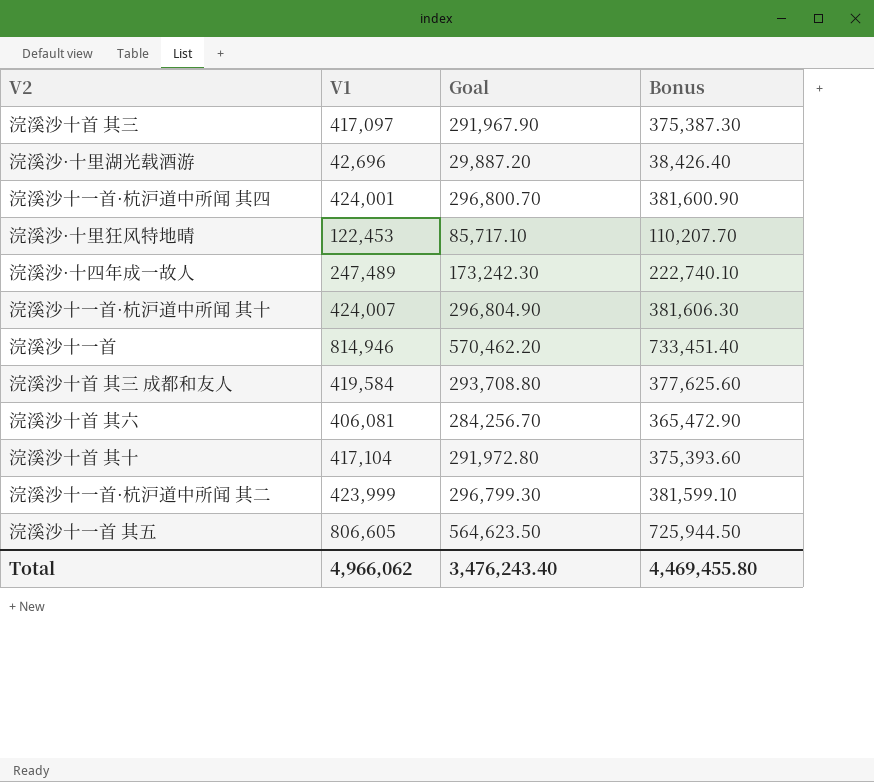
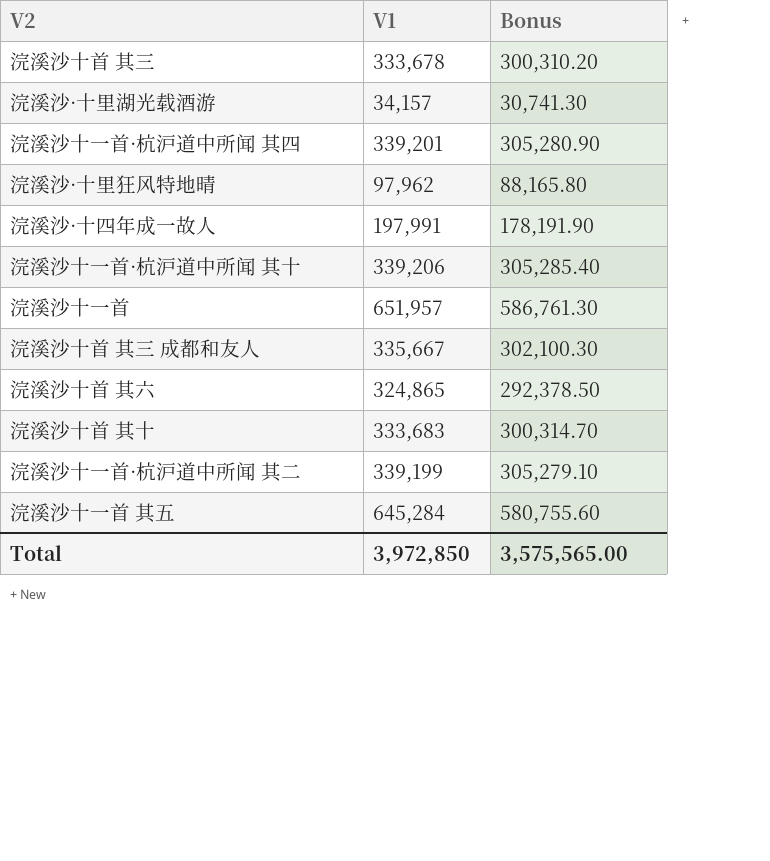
column Goal | formula: [V1] * 0.7 -> none
浣溪沙十首 其三 | V1: 417,097 -> 333,678
浣溪沙十首 其三 | Bonus: 375,387.30 -> 300,310.20
浣溪沙·十里湖光载酒游 | V1: 42,696 -> 34,157
浣溪沙·十里湖光载酒游 | Bonus: 38,426.40 -> 30,741.30
浣溪沙十一首·杭沪道中所闻 其四 | V1: 424,001 -> 339,201
浣溪沙十一首·杭沪道中所闻 其四 | Bonus: 381,600.90 -> 305,280.90
浣溪沙·十里狂风特地晴 | V1: 122,453 -> 97,962
浣溪沙·十里狂风特地晴 | Bonus: 110,207.70 -> 88,165.80
浣溪沙·十四年成一故人 | V1: 247,489 -> 197,991
浣溪沙·十四年成一故人 | Bonus: 222,740.10 -> 178,191.90
浣溪沙十一首·杭沪道中所闻 其十 | V1: 424,007 -> 339,206
浣溪沙十一首·杭沪道中所闻 其十 | Bonus: 381,606.30 -> 305,285.40
浣溪沙十一首 | V1: 814,946 -> 651,957
浣溪沙十一首 | Bonus: 733,451.40 -> 586,761.30
浣溪沙十首 其三 成都和友人 | V1: 419,584 -> 335,667
浣溪沙十首 其三 成都和友人 | Bonus: 377,625.60 -> 302,100.30
浣溪沙十首 其六 | V1: 406,081 -> 324,865
浣溪沙十首 其六 | Bonus: 365,472.90 -> 292,378.50
浣溪沙十首 其十 | V1: 417,104 -> 333,683
浣溪沙十首 其十 | Bonus: 375,393.60 -> 300,314.70
浣溪沙十一首·杭沪道中所闻 其二 | V1: 423,999 -> 339,199
浣溪沙十一首·杭沪道中所闻 其二 | Bonus: 381,599.10 -> 305,279.10
浣溪沙十一首 其五 | V1: 806,605 -> 645,284
浣溪沙十一首 其五 | Bonus: 725,944.50 -> 580,755.60
Total | V1: 4,966,062 -> 3,972,850
Total | Bonus: 4,469,455.80 -> 3,575,565.00

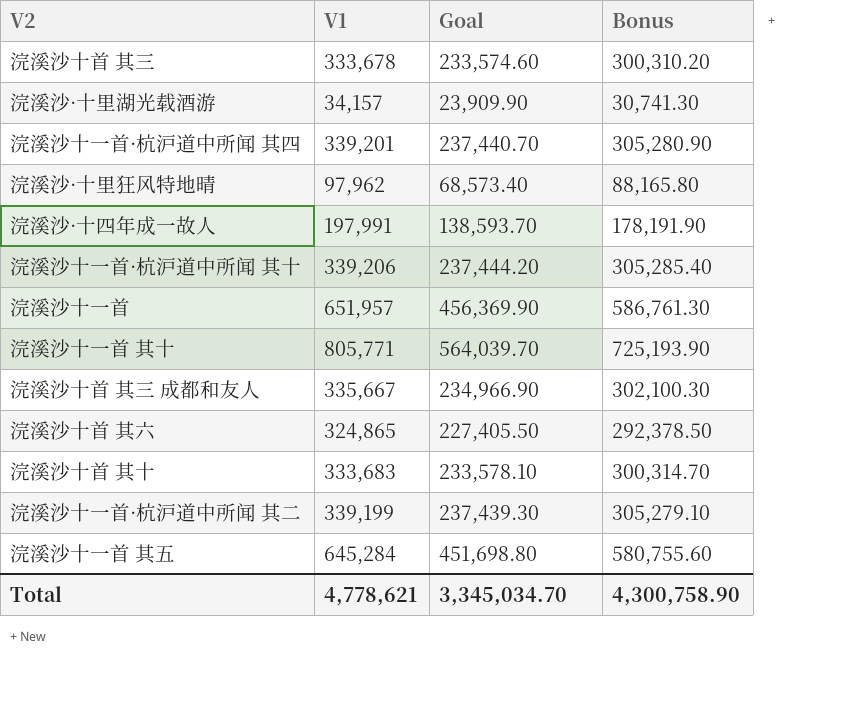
column Goal | formula: none -> [V1] * 0.7
row 浣溪沙十一首 其十: none -> 805,771 | 564,039.70 | 725,193.90
Total | V1: 3,972,850 -> 4,778,621
Total | Bonus: 3,575,565.00 -> 4,300,758.90

